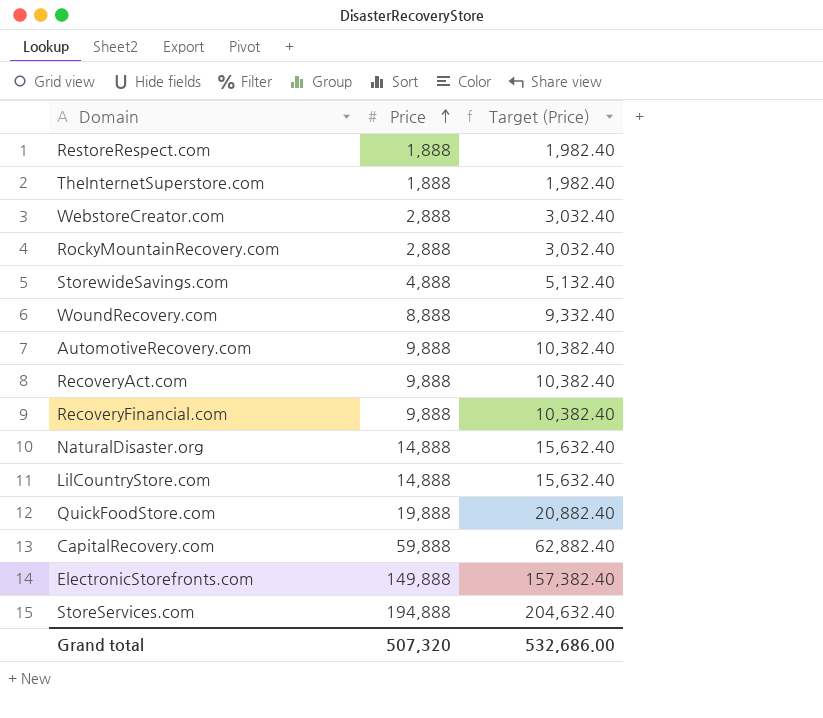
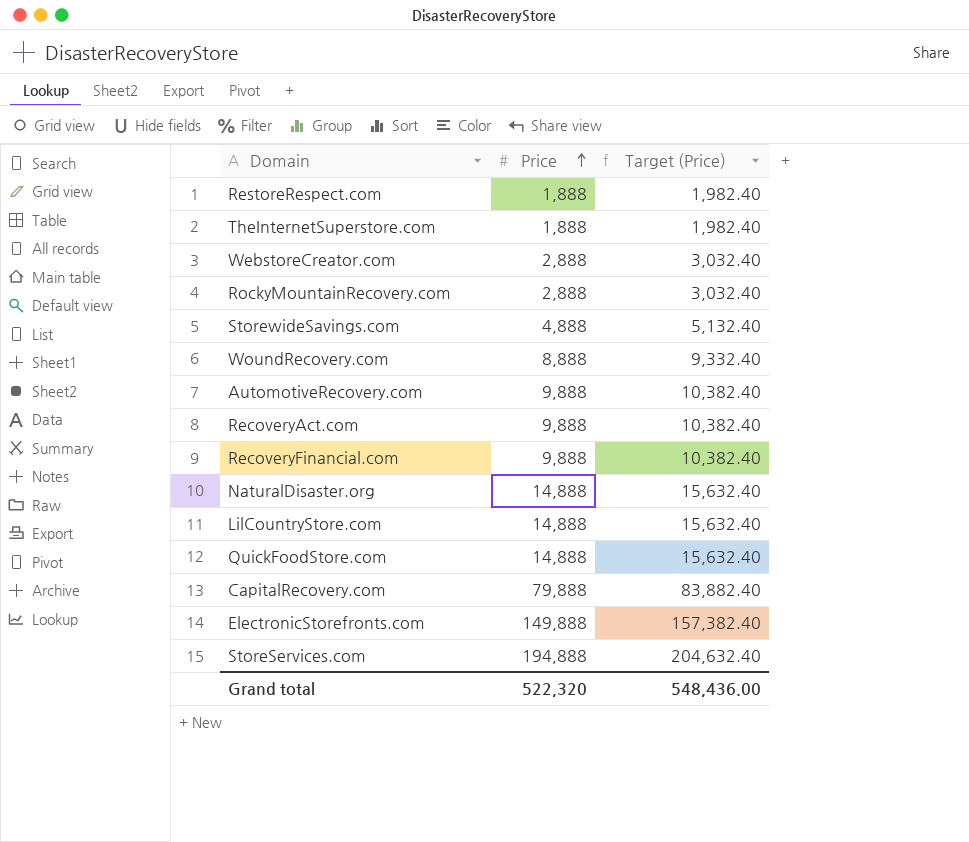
QuickFoodStore.com | Price: 19,888 -> 14,888
QuickFoodStore.com | Target (Price): 20,882.40 -> 15,632.40
CapitalRecovery.com | Price: 59,888 -> 79,888
CapitalRecovery.com | Target (Price): 62,882.40 -> 83,882.40
Grand total | Price: 507,320 -> 522,320
Grand total | Target (Price): 532,686.00 -> 548,436.00

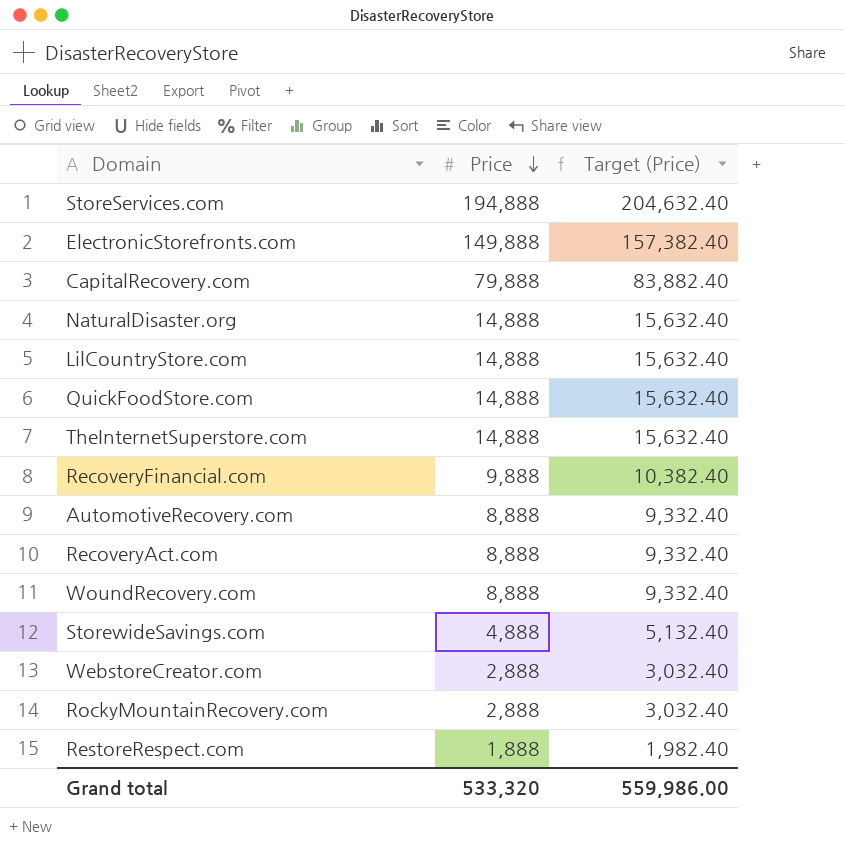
row order: Price ascending -> Price descending
TheInternetSuperstore.com | Price: 1,888 -> 14,888
TheInternetSuperstore.com | Target (Price): 1,982.40 -> 15,632.40
AutomotiveRecovery.com | Price: 9,888 -> 8,888
AutomotiveRecovery.com | Target (Price): 10,382.40 -> 9,332.40
RecoveryAct.com | Price: 9,888 -> 8,888
RecoveryAct.com | Target (Price): 10,382.40 -> 9,332.40
Grand total | Price: 522,320 -> 533,320
Grand total | Target (Price): 548,436.00 -> 559,986.00

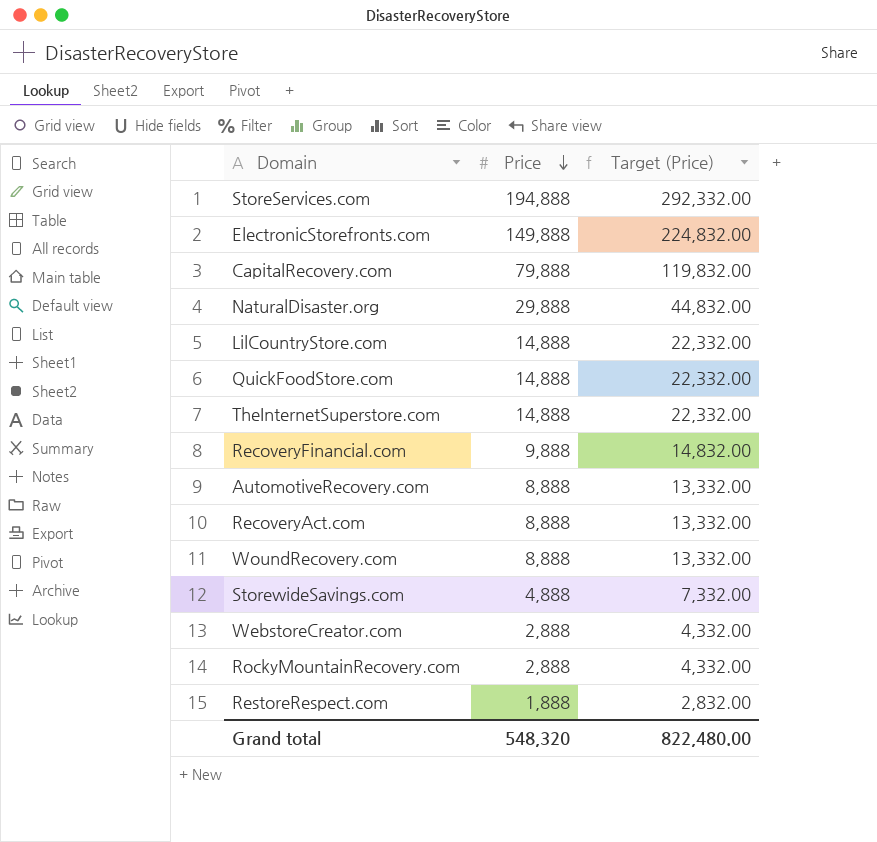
column Target (Price) | formula: [Price] * 1.05 -> [Price] * 1.5
NaturalDisaster.org | Price: 14,888 -> 29,888
Grand total | Price: 533,320 -> 548,320
Grand total | Target (Price): 559,986.00 -> 822,480.00

